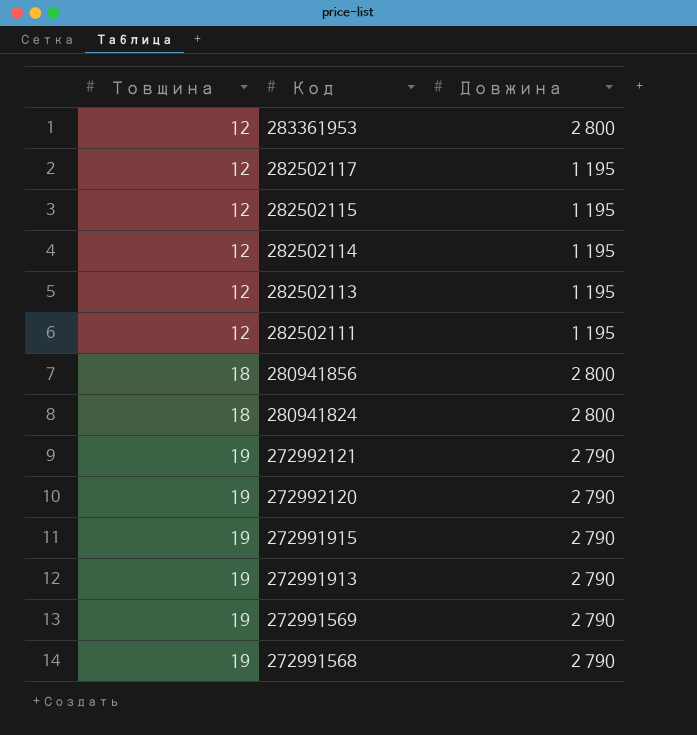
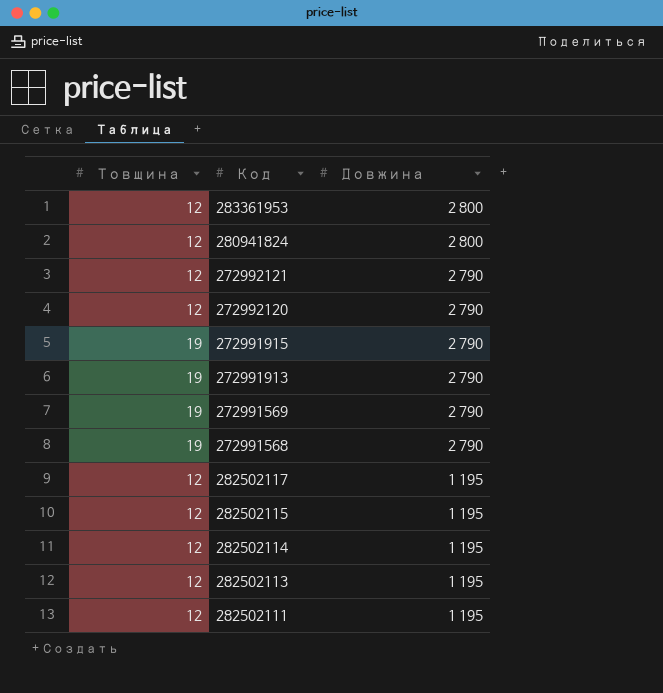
row order: Товщина ascending -> Довжина descending
row 280941856: 18 | 2 800 -> none
280941824 | Товщина: 18 -> 12
272992121 | Товщина: 19 -> 12
272992120 | Товщина: 19 -> 12

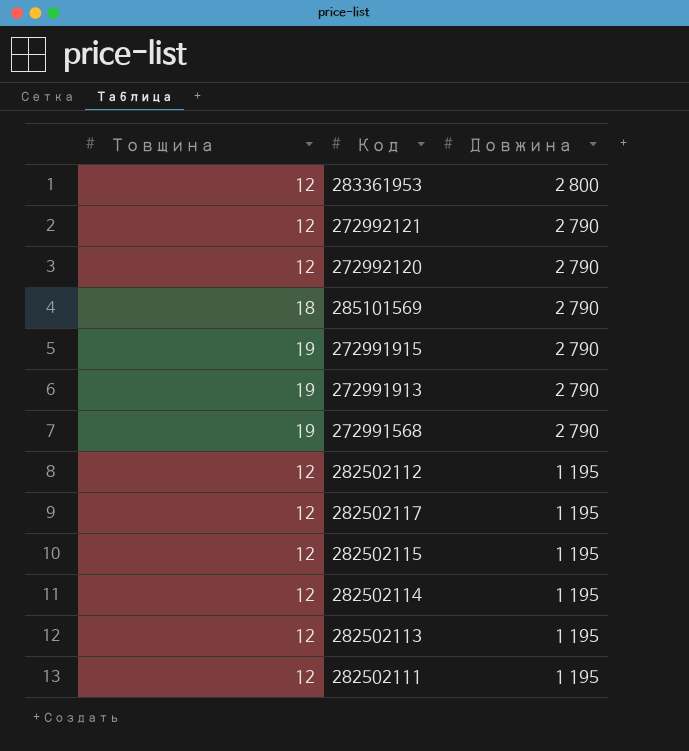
row 280941824: 12 | 2 800 -> none
row 272991569: 19 | 2 790 -> none
row 285101569: none -> 18 | 2 790
row 282502112: none -> 12 | 1 195

